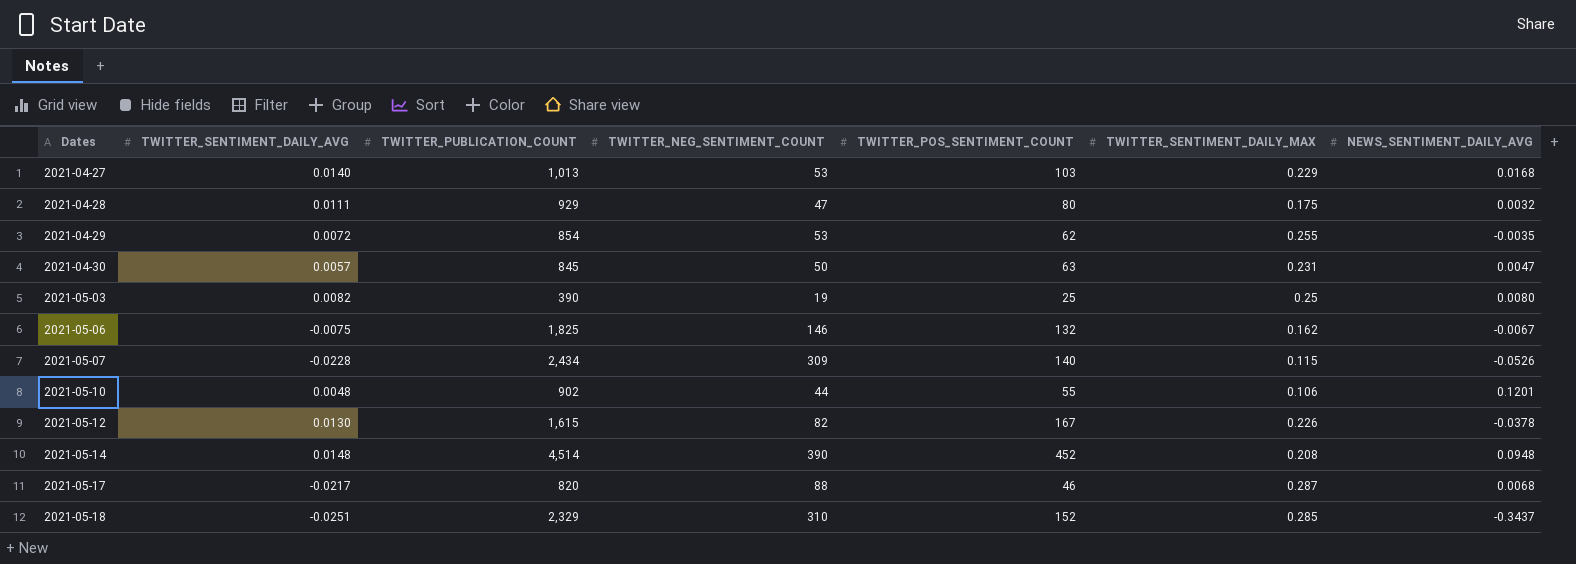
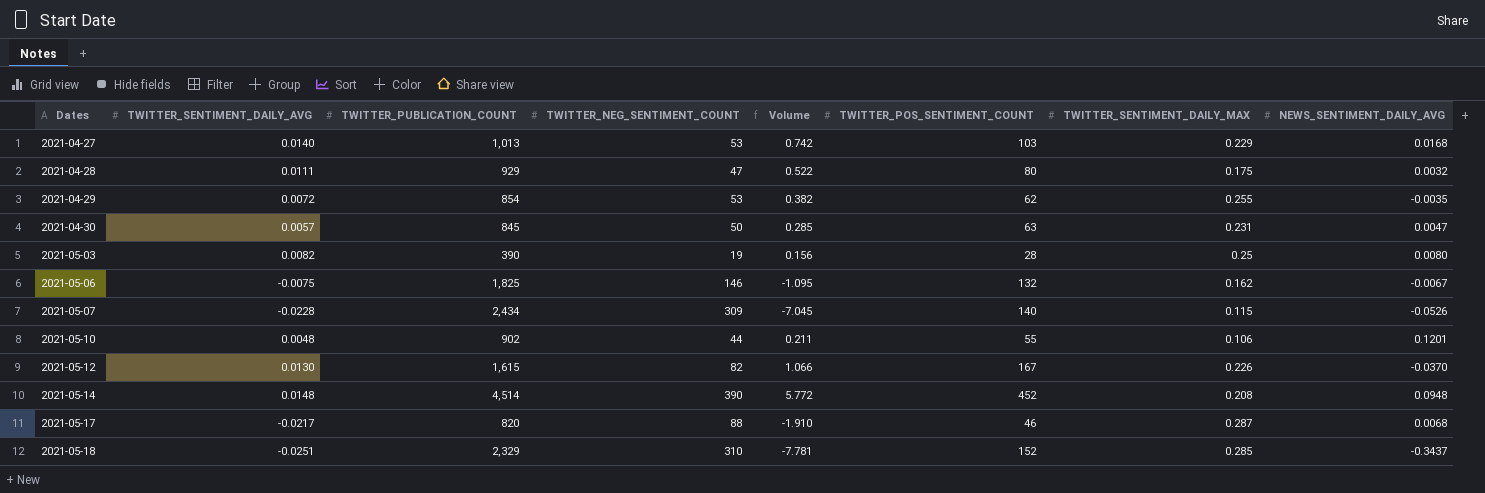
column Volume | formula: none -> [TWITTER_SENTIMENT_DAILY_AVG] * [TWITTER_NEG_SENTIMENT_COUNT]
2021-05-03 | TWITTER_POS_SENTIMENT_COUNT: 25 -> 28
2021-05-12 | NEWS_SENTIMENT_DAILY_AVG: -0.0378 -> -0.0370

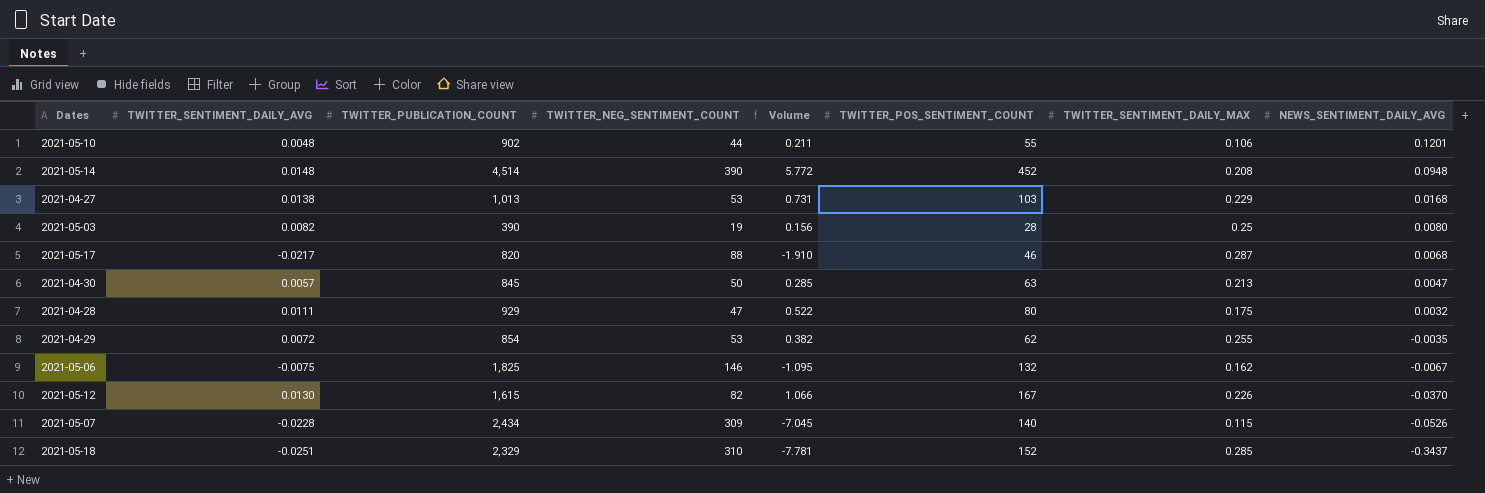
row order: Dates ascending -> NEWS_SENTIMENT_DAILY_AVG descending
2021-04-27 | TWITTER_SENTIMENT_DAILY_AVG: 0.0140 -> 0.0138
2021-04-27 | Volume: 0.742 -> 0.731
2021-04-30 | TWITTER_SENTIMENT_DAILY_MAX: 0.231 -> 0.213

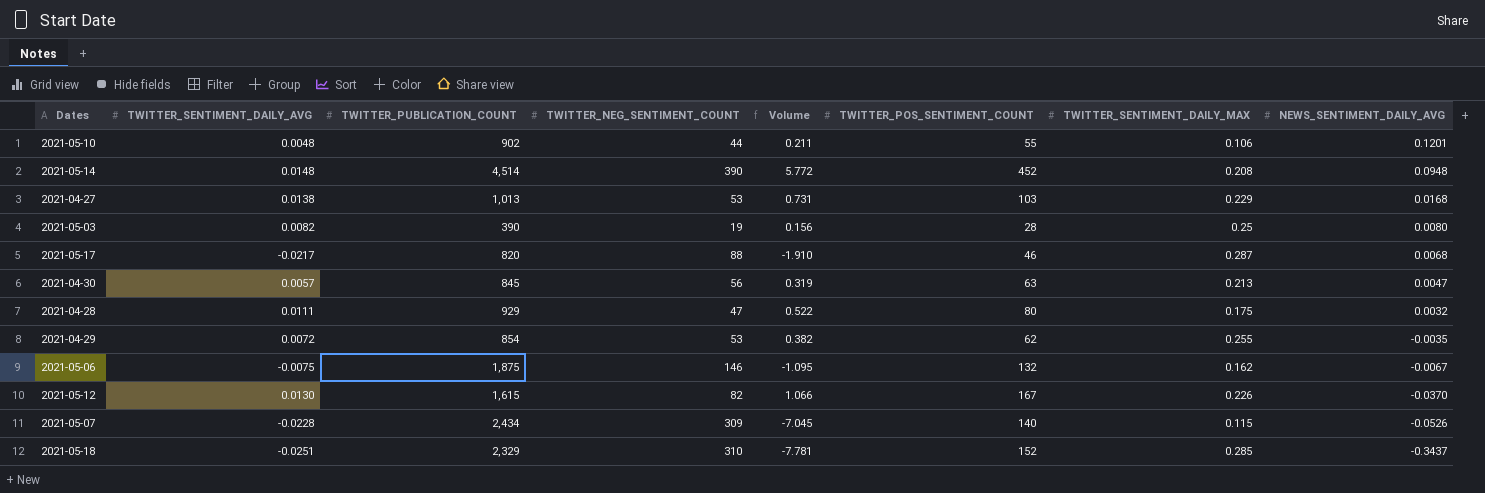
2021-04-30 | TWITTER_NEG_SENTIMENT_COUNT: 50 -> 56
2021-04-30 | Volume: 0.285 -> 0.319
2021-05-06 | TWITTER_PUBLICATION_COUNT: 1,825 -> 1,875

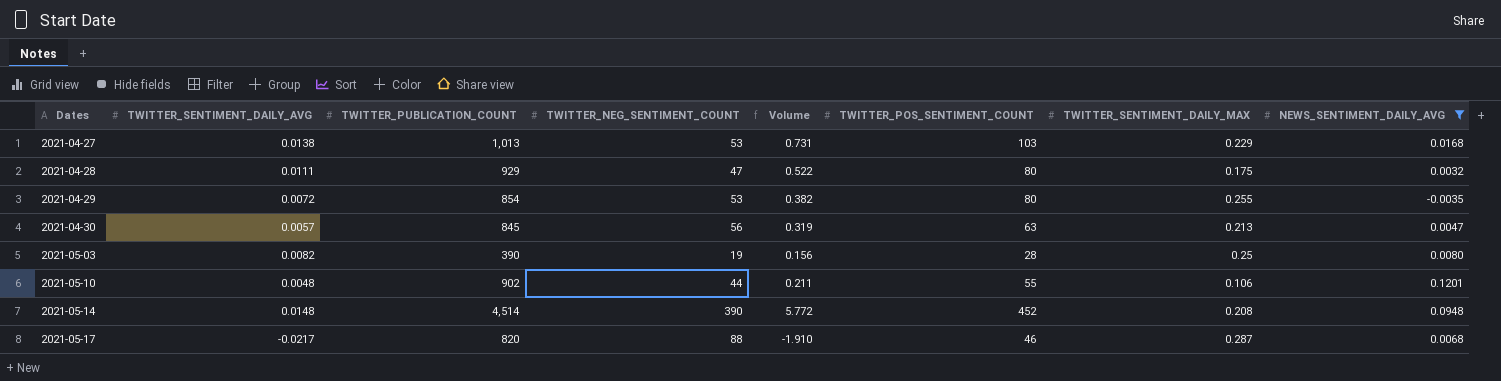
filter: none -> NEWS_SENTIMENT_DAILY_AVG >= -0.0035
row order: NEWS_SENTIMENT_DAILY_AVG descending -> Dates ascending
2021-04-29 | TWITTER_POS_SENTIMENT_COUNT: 62 -> 80

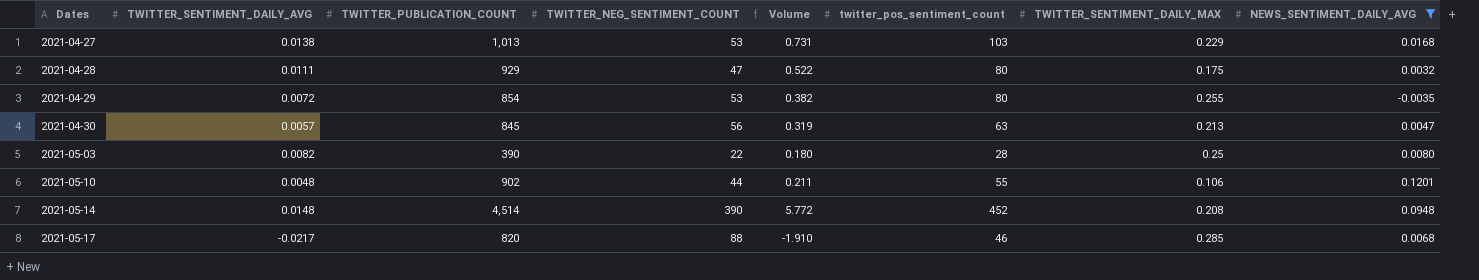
column name: TWITTER_POS_SENTIMENT_COUNT -> twitter_pos_sentiment_count
2021-05-03 | TWITTER_NEG_SENTIMENT_COUNT: 19 -> 22
2021-05-03 | Volume: 0.156 -> 0.180
2021-05-17 | TWITTER_SENTIMENT_DAILY_MAX: 0.287 -> 0.285

